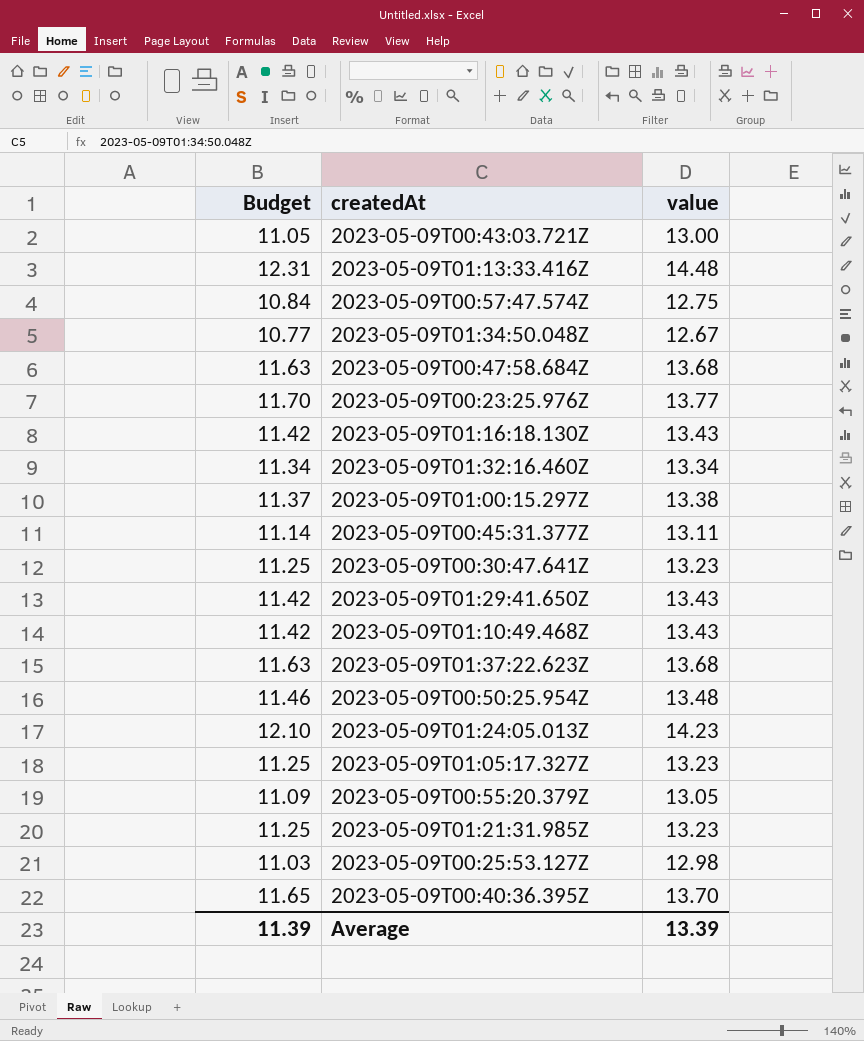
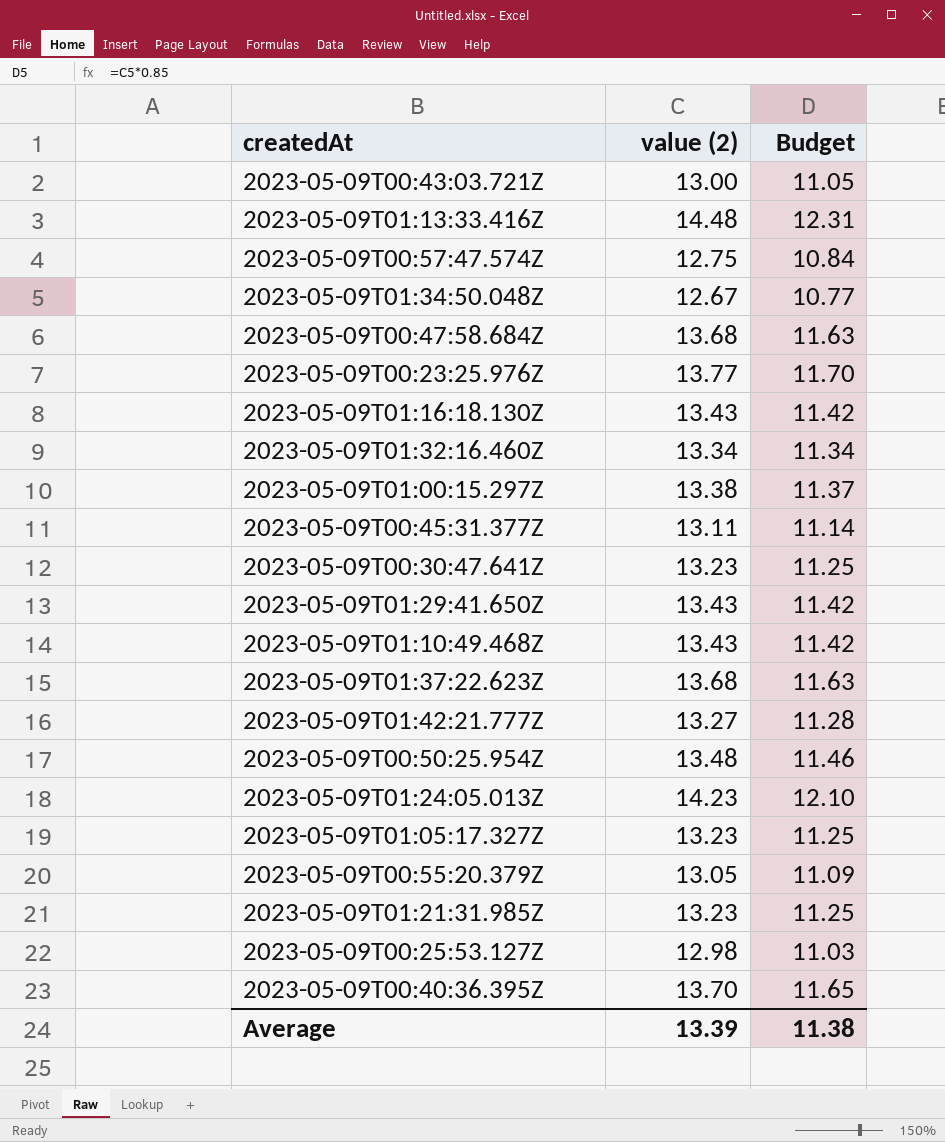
column name: value -> value (2)
column Budget | position: 1 -> 3
row 2023-05-09T01:42:21.777Z: none -> 13.27 | 11.28
Average | Budget: 11.39 -> 11.38

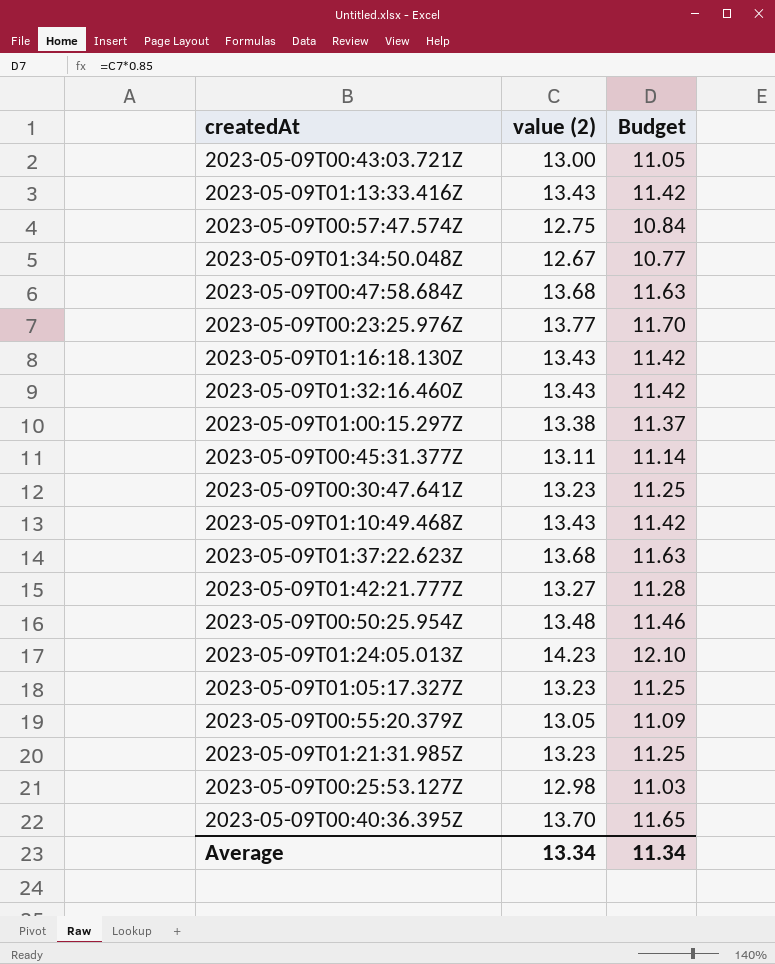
row 2023-05-09T01:29:41.650Z: 13.43 | 11.42 -> none
2023-05-09T01:13:33.416Z | value (2): 14.48 -> 13.43
2023-05-09T01:13:33.416Z | Budget: 12.31 -> 11.42
2023-05-09T01:32:16.460Z | value (2): 13.34 -> 13.43
2023-05-09T01:32:16.460Z | Budget: 11.34 -> 11.42
Average | value (2): 13.39 -> 13.34
Average | Budget: 11.38 -> 11.34

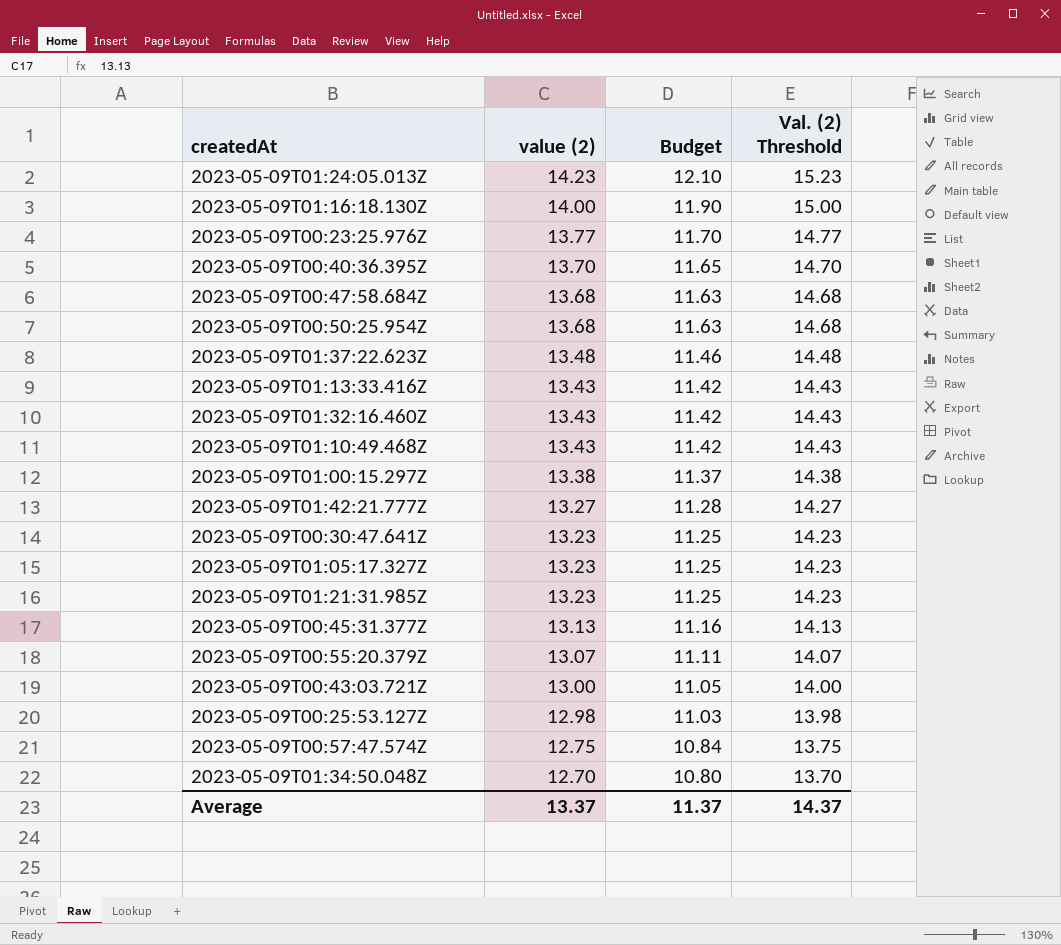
row order: none -> value (2) descending
column Val. (2) Threshold | formula: none -> [value (2)] + 1
2023-05-09T01:16:18.130Z | value (2): 13.43 -> 14.00
2023-05-09T01:16:18.130Z | Budget: 11.42 -> 11.90
2023-05-09T00:50:25.954Z | value (2): 13.48 -> 13.68
2023-05-09T00:50:25.954Z | Budget: 11.46 -> 11.63
2023-05-09T01:37:22.623Z | value (2): 13.68 -> 13.48
2023-05-09T01:37:22.623Z | Budget: 11.63 -> 11.46
2023-05-09T00:45:31.377Z | value (2): 13.11 -> 13.13
2023-05-09T00:45:31.377Z | Budget: 11.14 -> 11.16
2023-05-09T00:55:20.379Z | value (2): 13.05 -> 13.07
2023-05-09T00:55:20.379Z | Budget: 11.09 -> 11.11
2023-05-09T01:34:50.048Z | value (2): 12.67 -> 12.70
2023-05-09T01:34:50.048Z | Budget: 10.77 -> 10.80
Average | value (2): 13.34 -> 13.37
Average | Budget: 11.34 -> 11.37

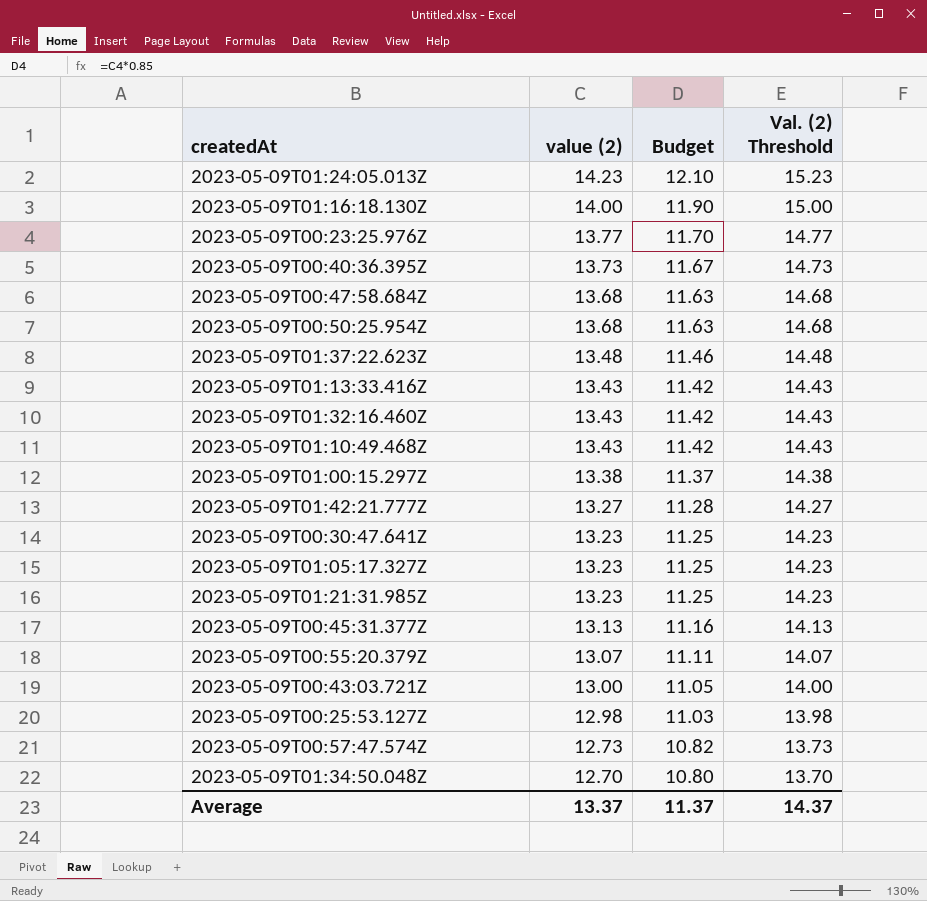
2023-05-09T00:40:36.395Z | value (2): 13.70 -> 13.73
2023-05-09T00:40:36.395Z | Budget: 11.65 -> 11.67
2023-05-09T00:40:36.395Z | Val. (2) Threshold: 14.70 -> 14.73
2023-05-09T00:57:47.574Z | value (2): 12.75 -> 12.73
2023-05-09T00:57:47.574Z | Budget: 10.84 -> 10.82
2023-05-09T00:57:47.574Z | Val. (2) Threshold: 13.75 -> 13.73

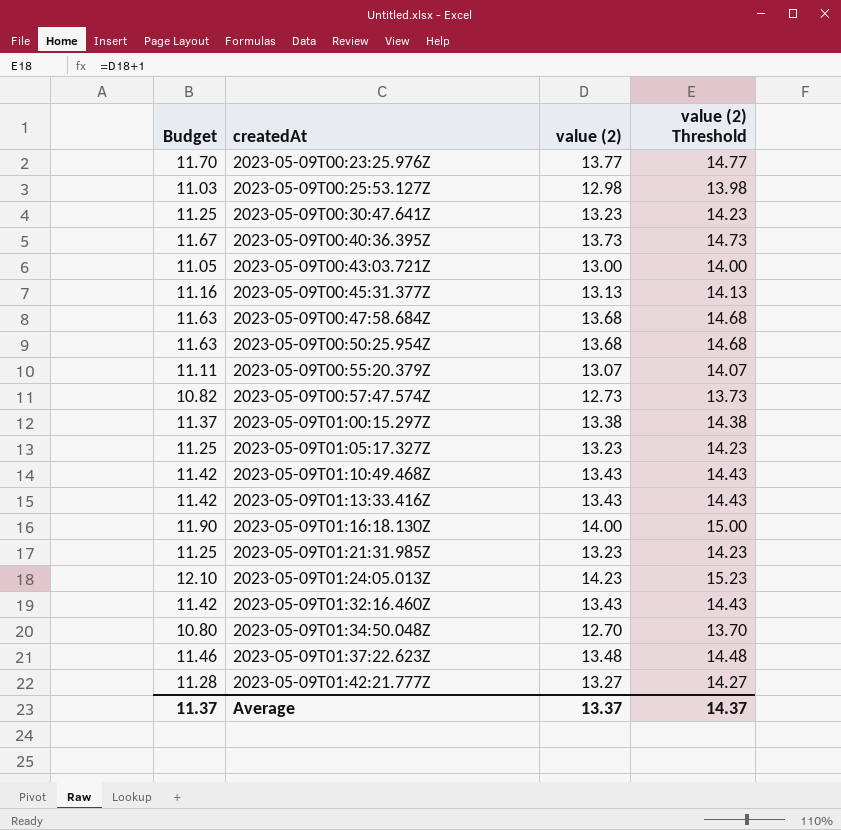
row order: value (2) descending -> createdAt ascending
column Budget | position: 3 -> 1
column name: Val. (2) Threshold -> value (2) Threshold

